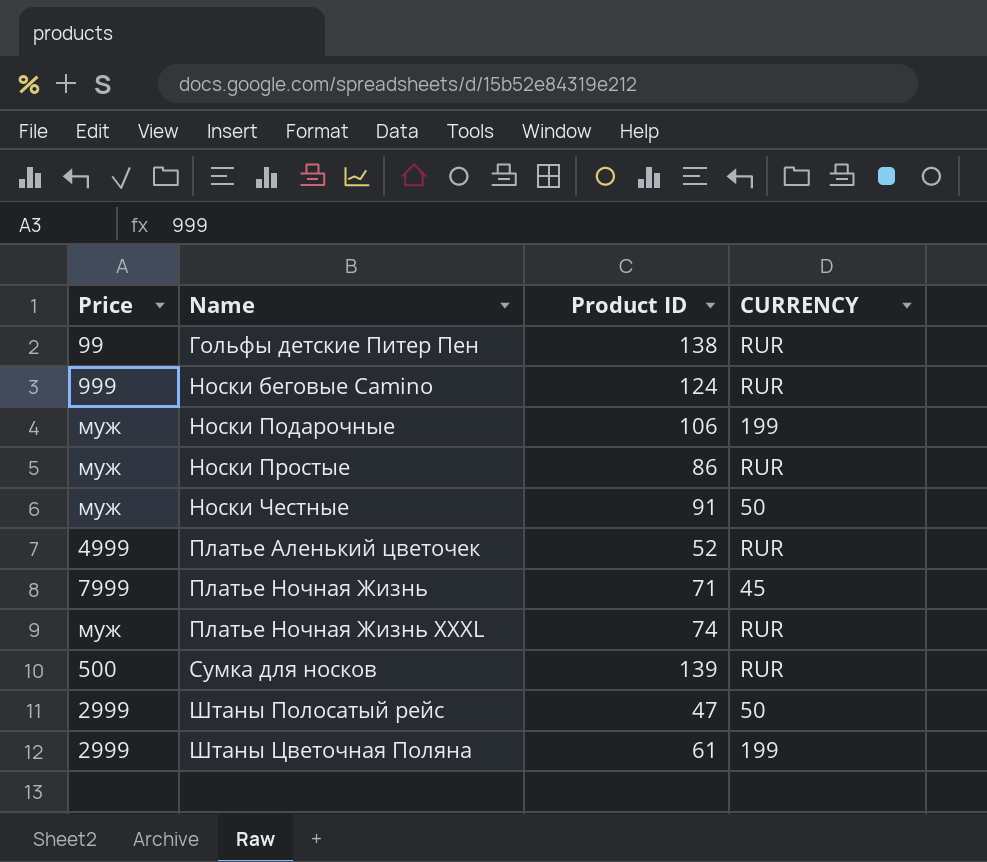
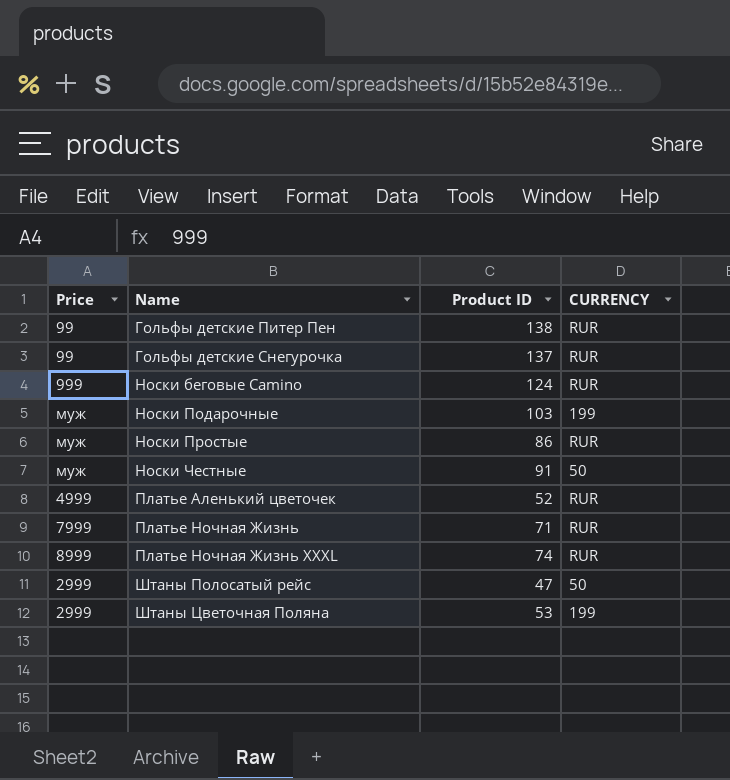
row Сумка для носков: 500 | 139 | RUR -> none
row Гольфы детские Снегурочка: none -> 99 | 137 | RUR
Носки Подарочные | Product ID: 106 -> 103
Платье Ночная Жизнь | CURRENCY: 45 -> RUR
Платье Ночная Жизнь XXXL | Price: муж -> 8999
Штаны Цветочная Поляна | Product ID: 61 -> 53

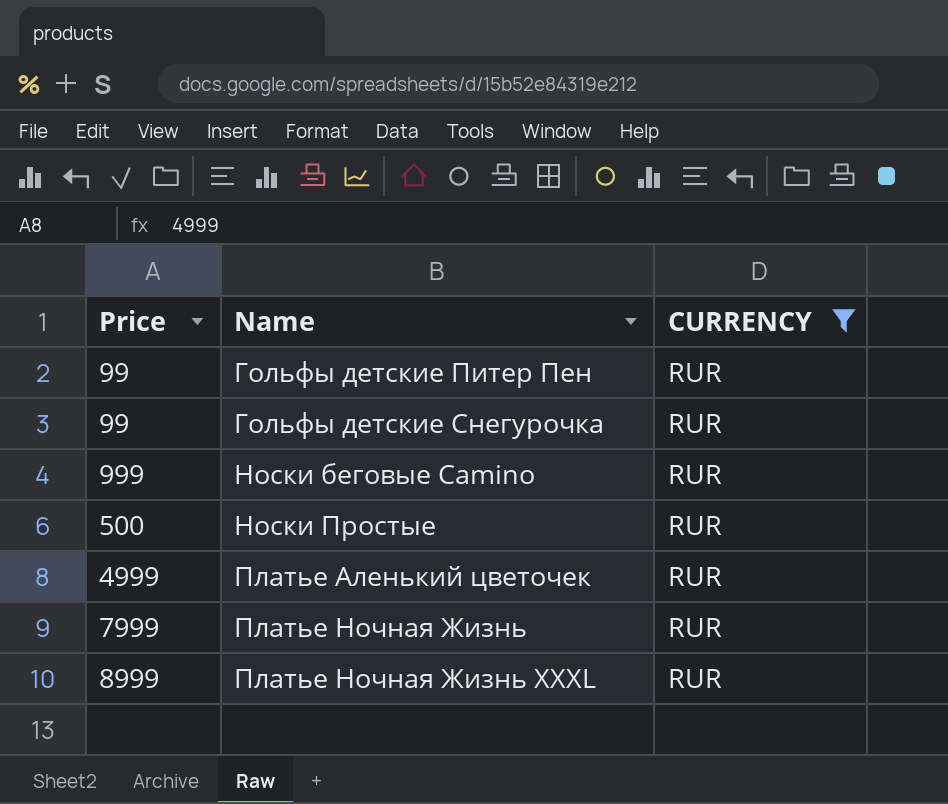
filter: none -> CURRENCY = RUR
column Product ID | position: 3 -> none
Носки Простые | Price: муж -> 500

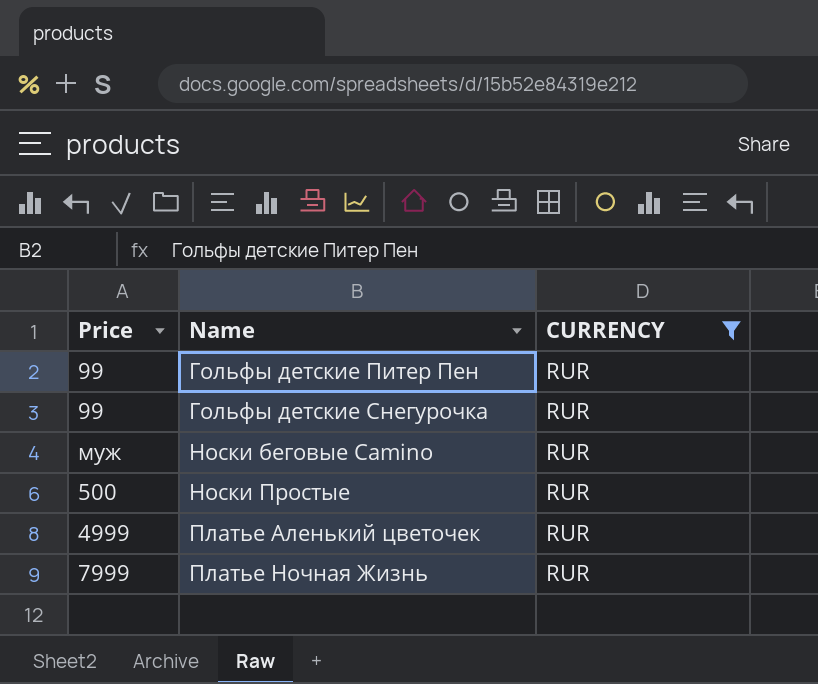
row Платье Ночная Жизнь XXXL: 8999 | RUR -> none
Носки беговые Camino | Price: 999 -> муж

